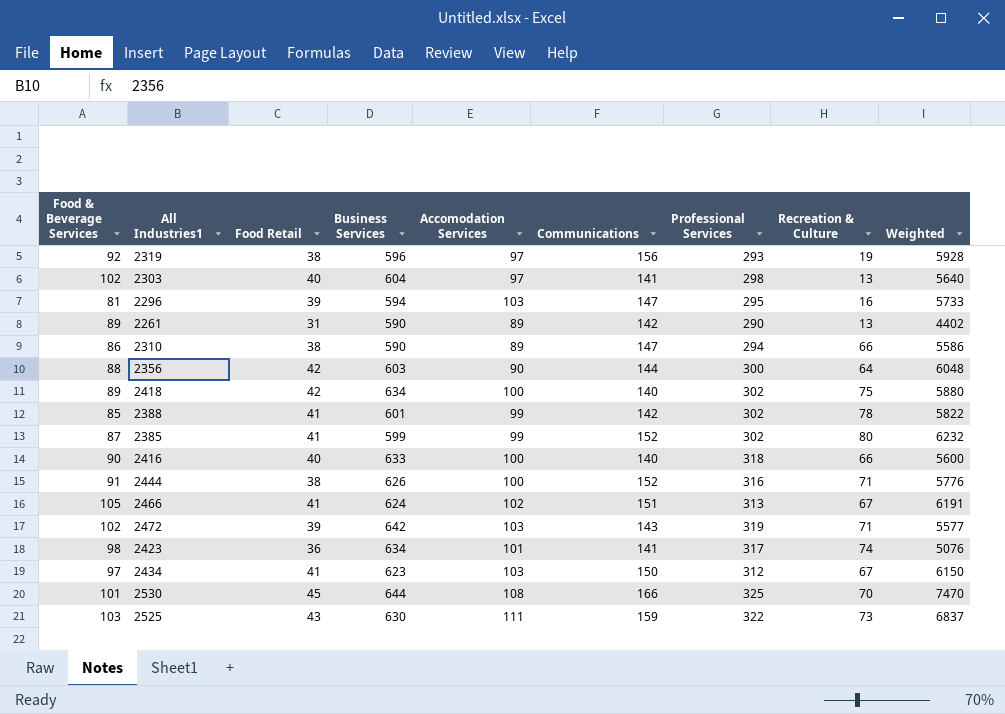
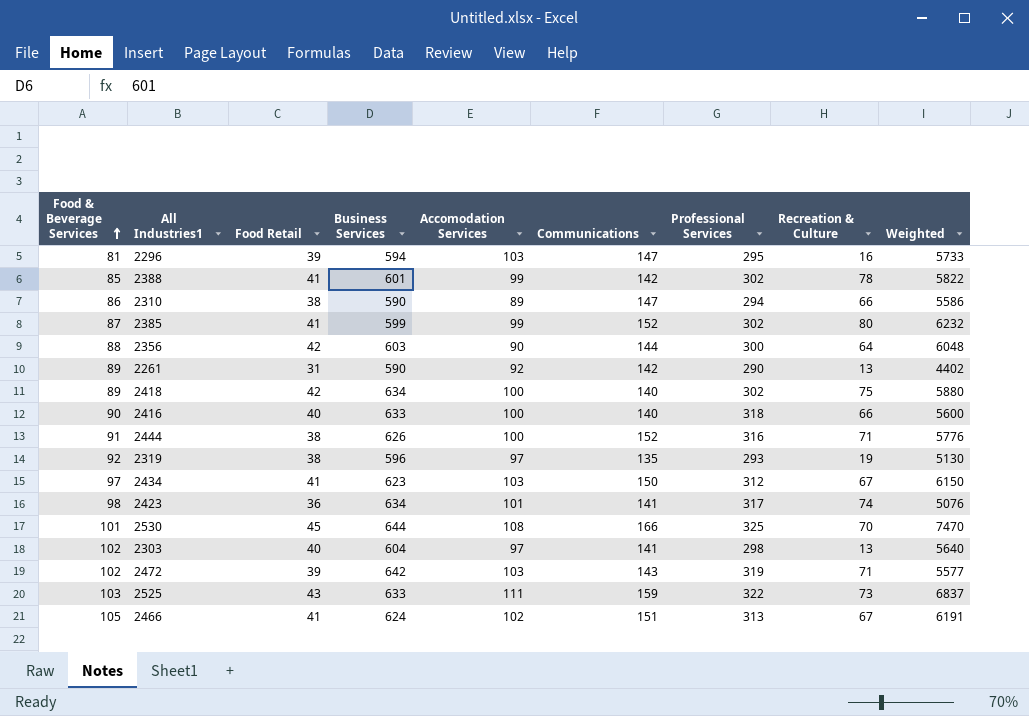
row order: none -> Food & Beverage Services ascending
2261 | Accomodation Services: 89 -> 92
2319 | Communications: 156 -> 135
2319 | Weighted: 5928 -> 5130
2525 | Business Services: 630 -> 633

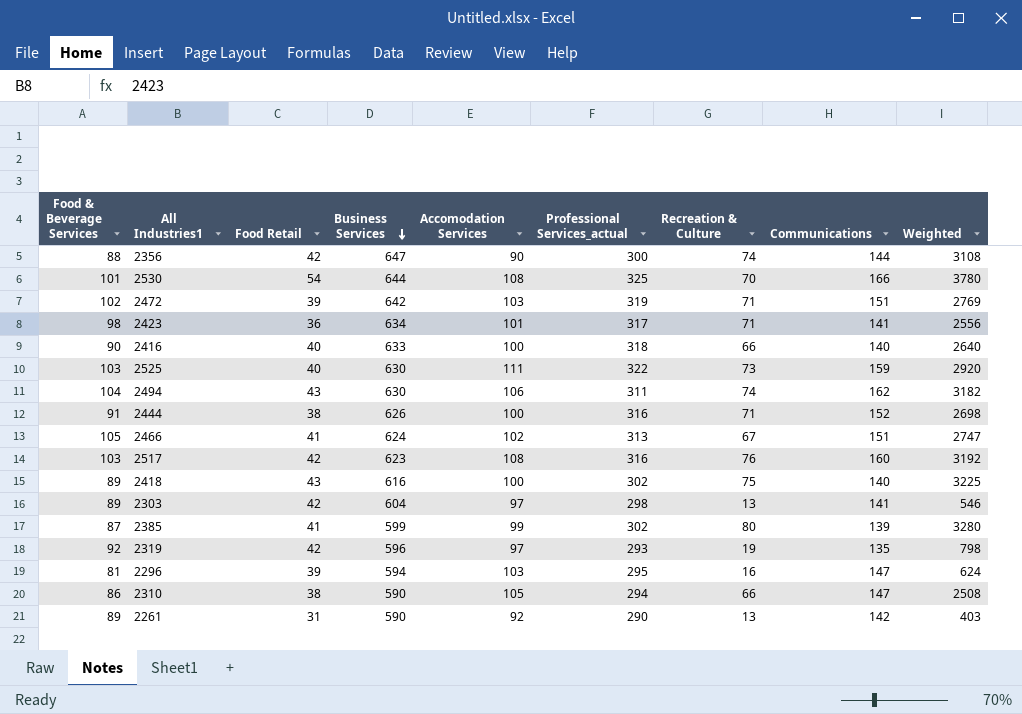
row order: Food & Beverage Services ascending -> Business Services descending
column name: Professional Services -> Professional Services_actual
column Communications | position: 6 -> 8
column Weighted | formula: [Food Retail] * [Communications] -> [Food Retail] * [Recreation & Culture]
row 2388: 85 | 41 | 601 | 99 | 142 | 302 | 78 | 5822 -> none
row 2434: 97 | 41 | 623 | 103 | 150 | 312 | 67 | 6150 -> none
2356 | Business Services: 603 -> 647
2356 | Recreation & Culture: 64 -> 74
2530 | Food Retail: 45 -> 54
2472 | Communications: 143 -> 151
2423 | Recreation & Culture: 74 -> 71
2525 | Food Retail: 43 -> 40
2525 | Business Services: 633 -> 630
row 2494: none -> 104 | 43 | 630 | 106 | 311 | 74 | 162 | 3182
row 2517: none -> 103 | 42 | 623 | 108 | 316 | 76 | 160 | 3192
2418 | Food Retail: 42 -> 43
2418 | Business Services: 634 -> 616
2303 | Food & Beverage Services: 102 -> 89
2303 | Food Retail: 40 -> 42
2385 | Communications: 152 -> 139
2319 | Food Retail: 38 -> 42
2310 | Accomodation Services: 89 -> 105

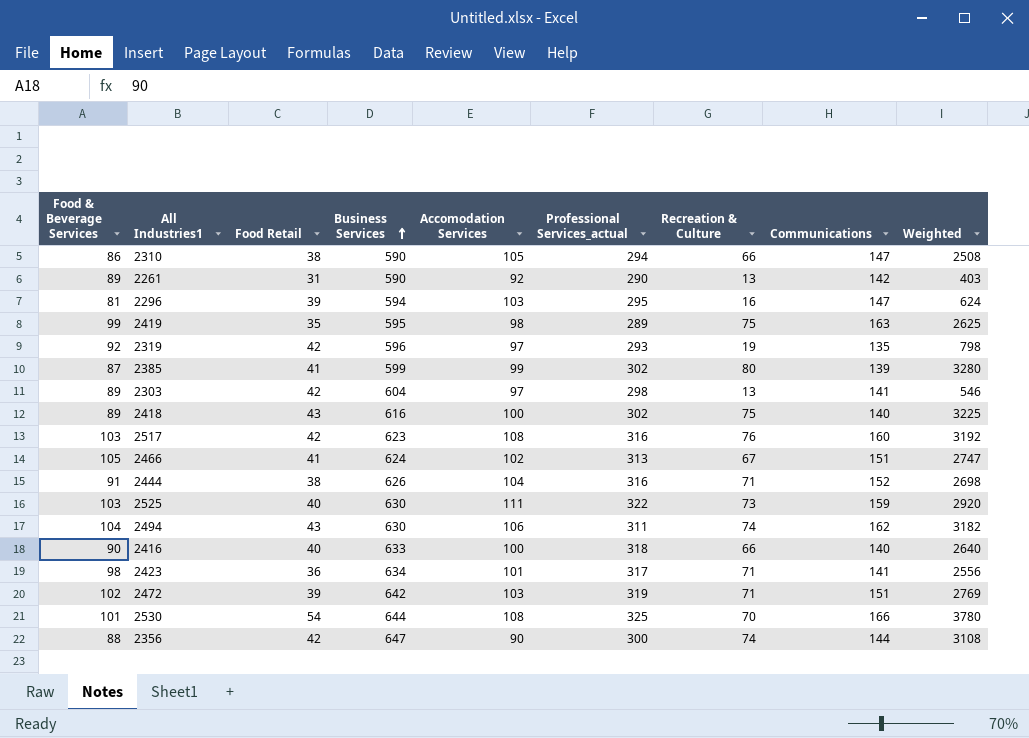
row order: Business Services descending -> Business Services ascending
row 2419: none -> 99 | 35 | 595 | 98 | 289 | 75 | 163 | 2625
2444 | Accomodation Services: 100 -> 104

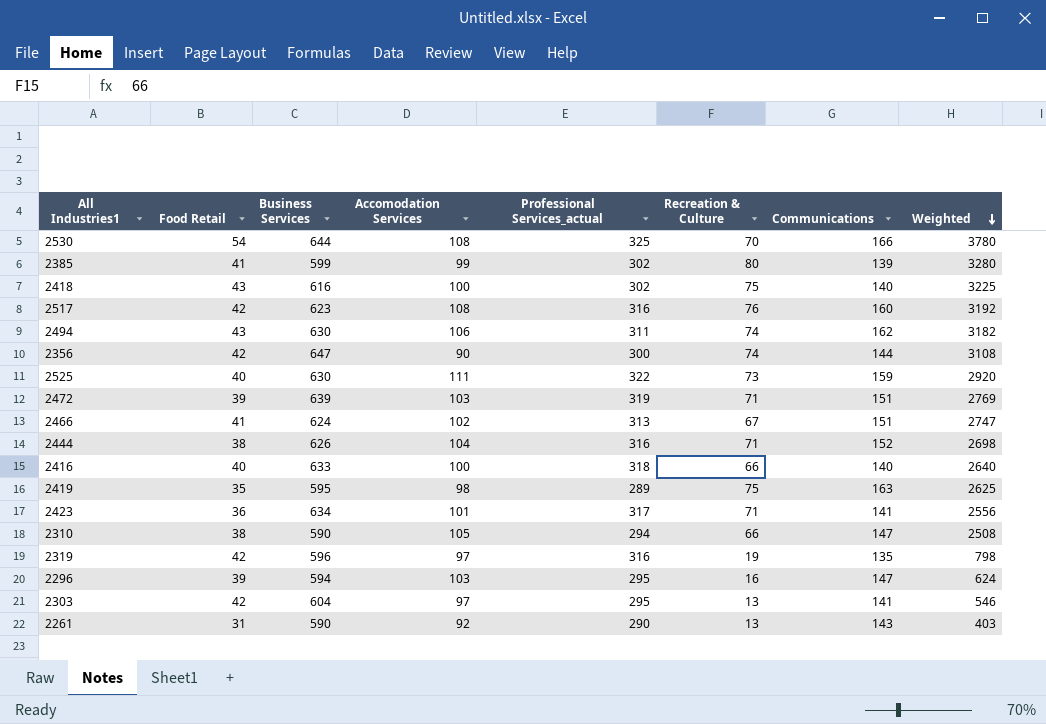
row order: Business Services ascending -> Weighted descending
column Food & Beverage Services | position: 1 -> none
2472 | Business Services: 642 -> 639
2319 | Professional Services_actual: 293 -> 316
2303 | Professional Services_actual: 298 -> 295
2261 | Communications: 142 -> 143

